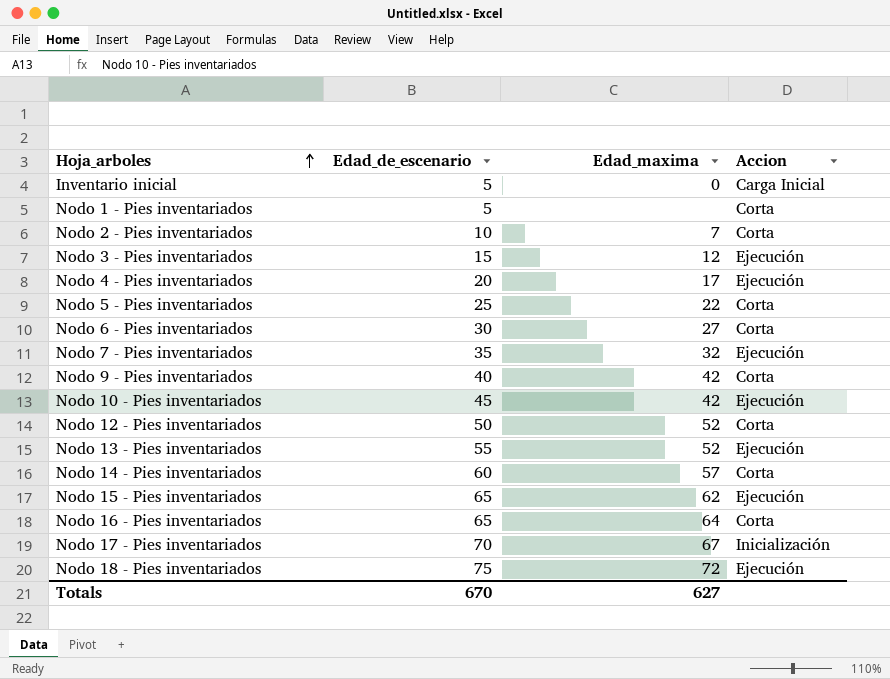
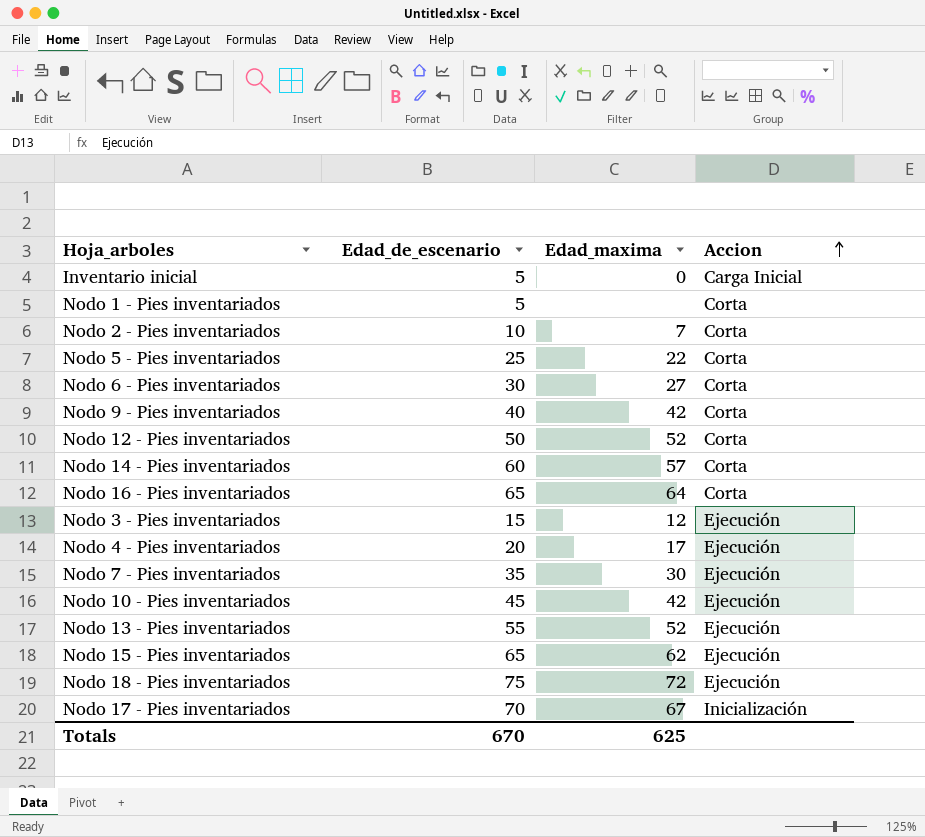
row order: Hoja_arboles ascending -> Accion ascending
Nodo 7 - Pies inventariados | Edad_maxima: 32 -> 30
Totals | Edad_maxima: 627 -> 625

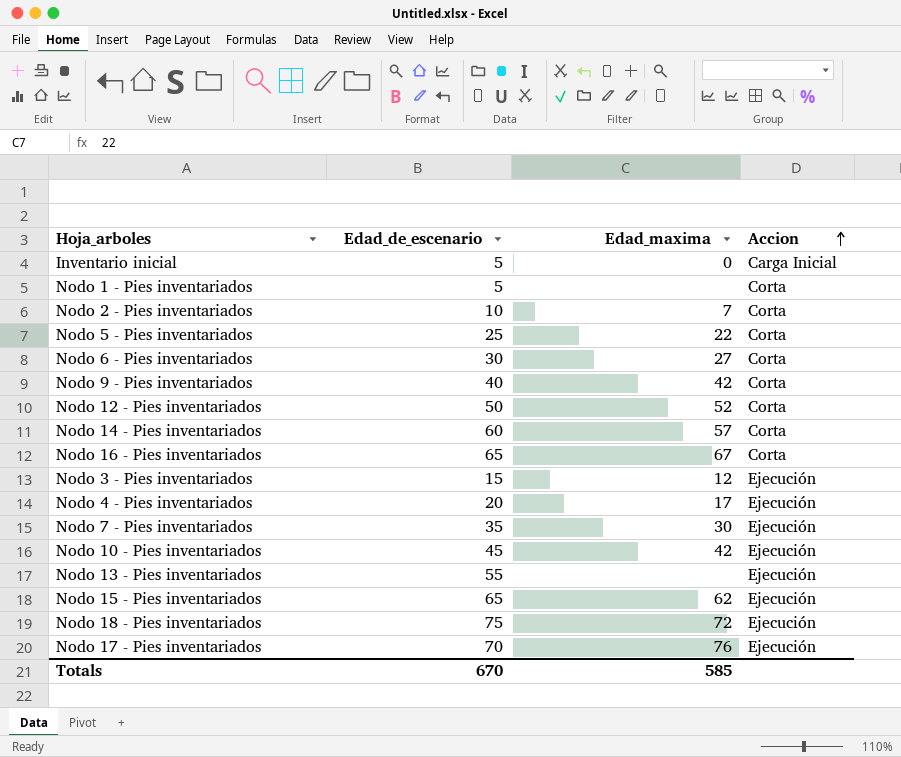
Nodo 16 - Pies inventariados | Edad_maxima: 64 -> 67
Nodo 13 - Pies inventariados | Edad_maxima: 52 -> none
Nodo 17 - Pies inventariados | Edad_maxima: 67 -> 76
Nodo 17 - Pies inventariados | Accion: Inicialización -> Ejecución
Totals | Edad_maxima: 625 -> 585

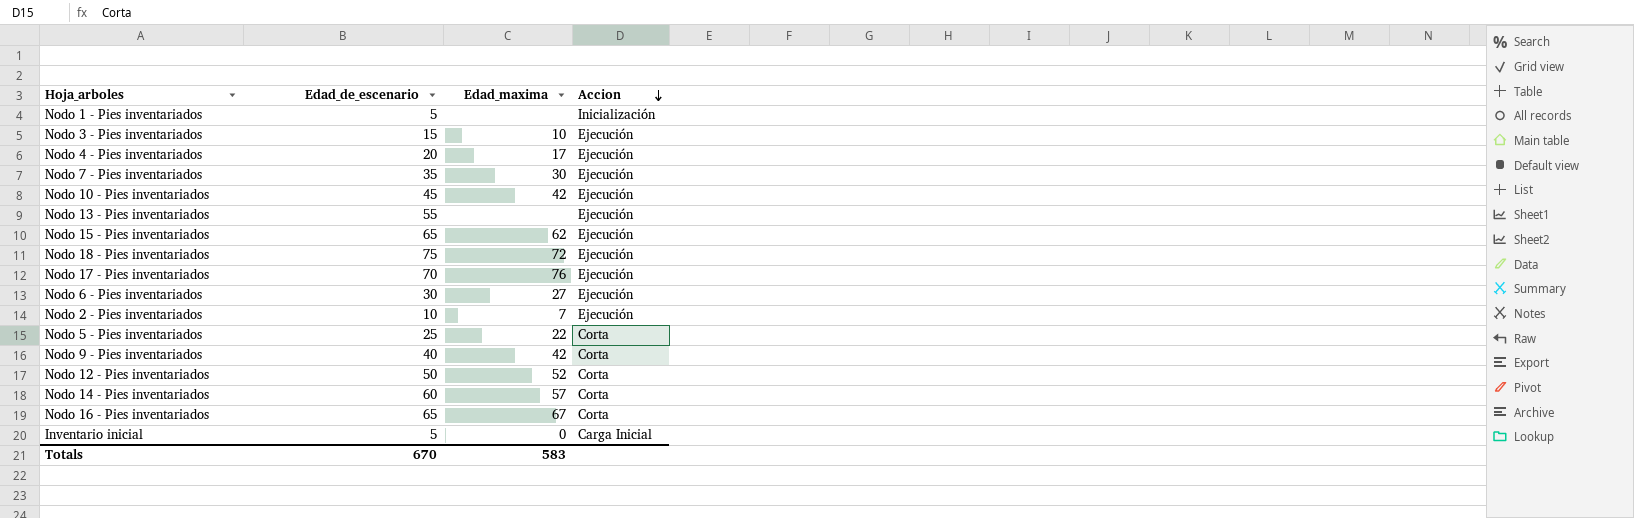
row order: Accion ascending -> Accion descending
Nodo 1 - Pies inventariados | Accion: Corta -> Inicialización
Nodo 3 - Pies inventariados | Edad_maxima: 12 -> 10
Nodo 6 - Pies inventariados | Accion: Corta -> Ejecución
Nodo 2 - Pies inventariados | Accion: Corta -> Ejecución
Totals | Edad_maxima: 585 -> 583

